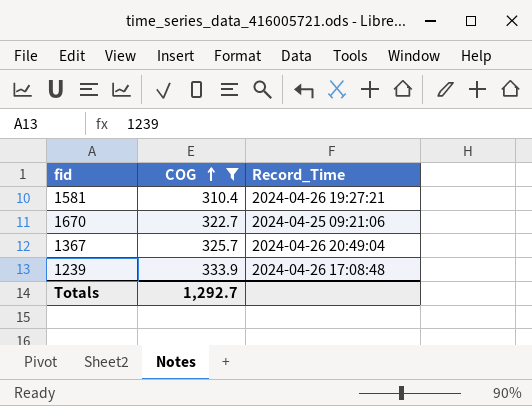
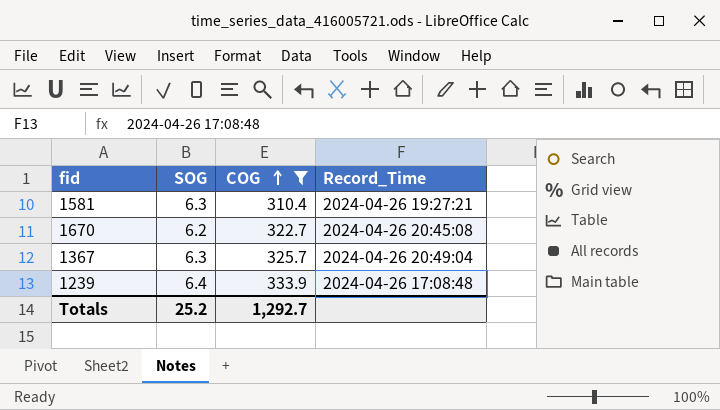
column SOG | position: none -> 2
1670 | Record_Time: 2024-04-25 09:21:06 -> 2024-04-26 20:45:08

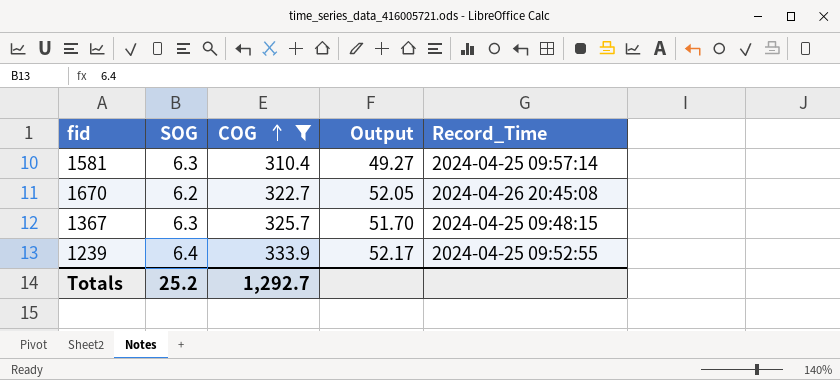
column Output | formula: none -> [COG] / [SOG]
1581 | Record_Time: 2024-04-26 19:27:21 -> 2024-04-25 09:57:14
1367 | Record_Time: 2024-04-26 20:49:04 -> 2024-04-25 09:48:15
1239 | Record_Time: 2024-04-26 17:08:48 -> 2024-04-25 09:52:55

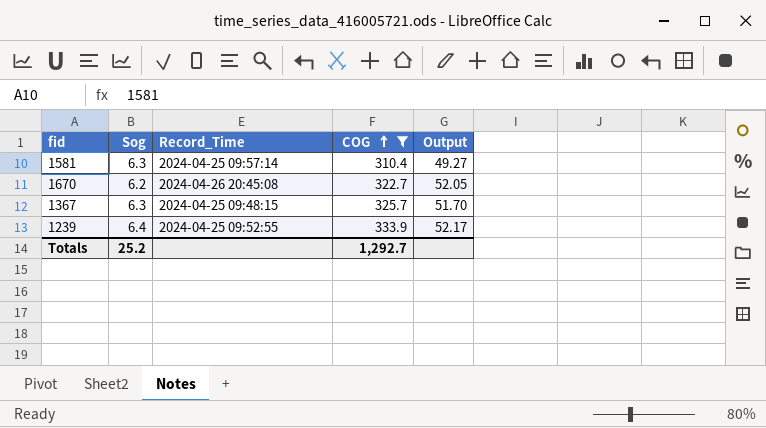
column name: SOG -> Sog
column Record_Time | position: 5 -> 3

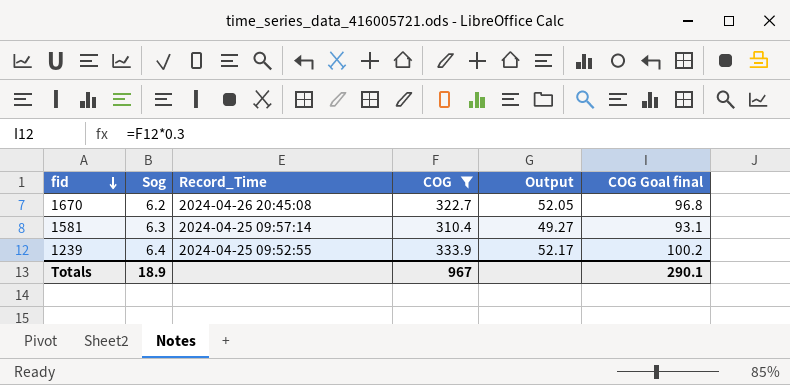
row order: COG ascending -> fid descending
column COG Goal final | formula: none -> [COG] * 0.3
row 1367: 6.3 | 2024-04-25 09:48:15 | 325.7 | 51.70 -> none
Totals | Sog: 25.2 -> 18.9
Totals | COG: 1,292.7 -> 967

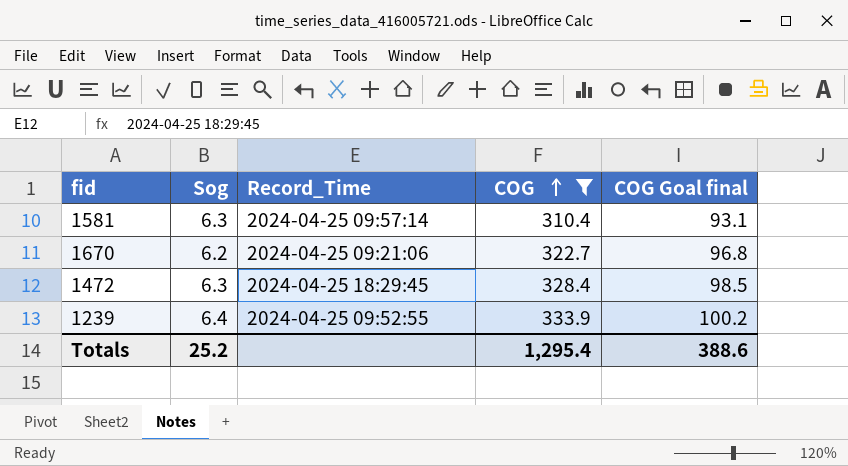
row order: fid descending -> COG ascending
column Output | formula: [COG] / [Sog] -> none
1670 | Record_Time: 2024-04-26 20:45:08 -> 2024-04-25 09:21:06
row 1472: none -> 6.3 | 2024-04-25 18:29:45 | 328.4 | 98.5
Totals | Sog: 18.9 -> 25.2
Totals | COG: 967 -> 1,295.4
Totals | COG Goal final: 290.1 -> 388.6

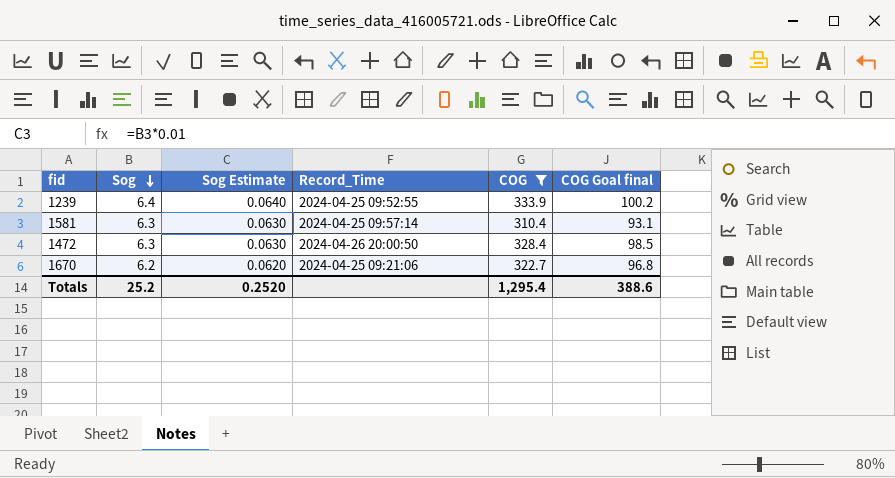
row order: COG ascending -> Sog descending
column Sog Estimate | formula: none -> [Sog] * 0.01
1472 | Record_Time: 2024-04-25 18:29:45 -> 2024-04-26 20:00:50

